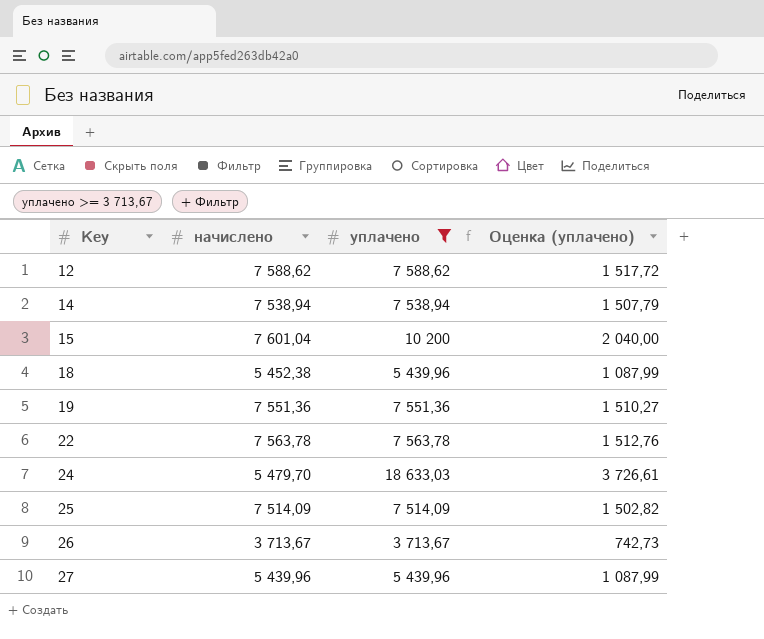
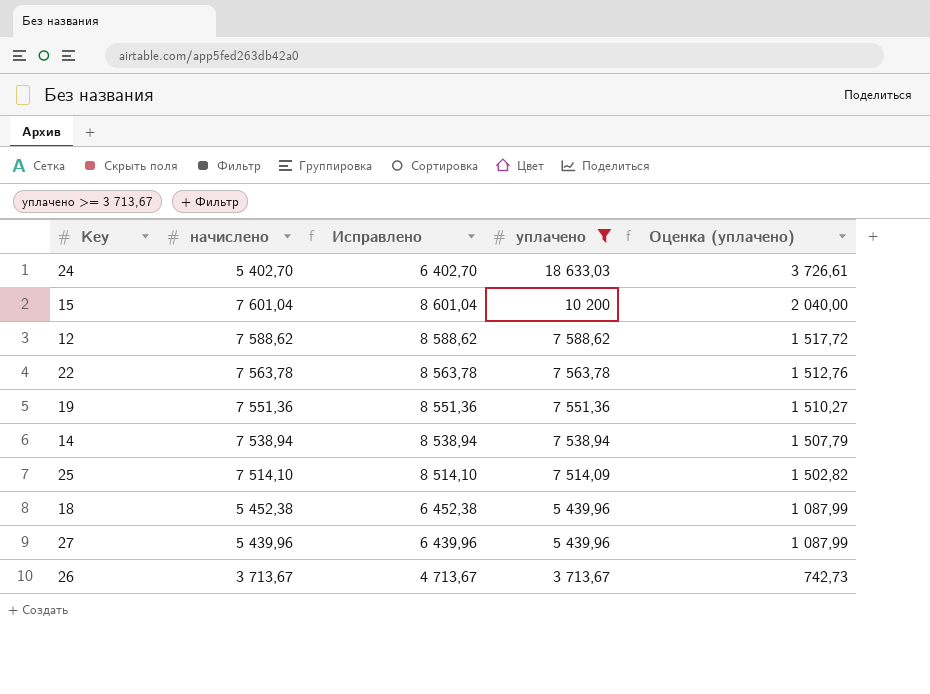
row order: Key ascending -> уплачено descending
column Исправлено | formula: none -> [начислено] + 1000
24 | начислено: 5 479,70 -> 5 402,70
25 | начислено: 7 514,09 -> 7 514,10

